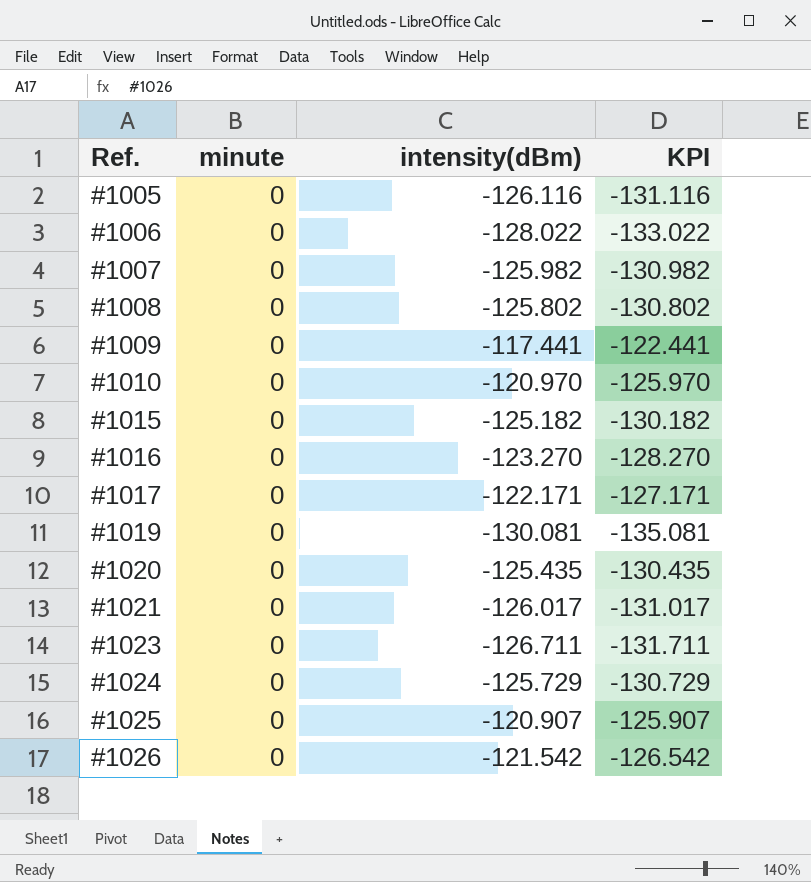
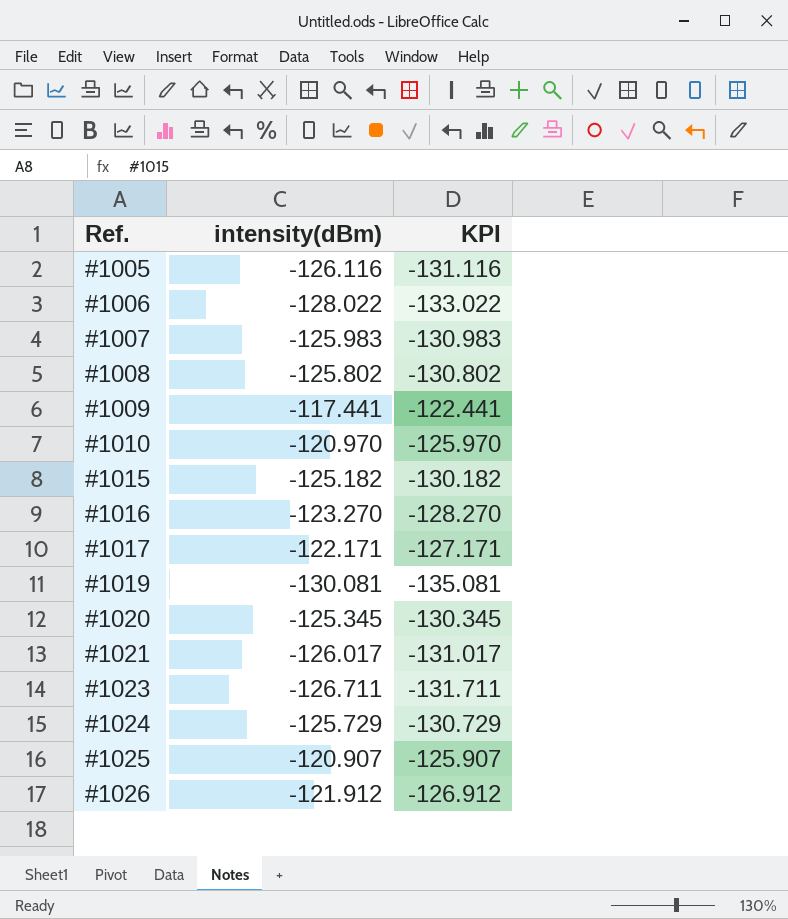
column minute | position: 2 -> none
#1007 | intensity(dBm): -125.982 -> -125.983
#1007 | KPI: -130.982 -> -130.983
#1020 | intensity(dBm): -125.435 -> -125.345
#1020 | KPI: -130.435 -> -130.345
#1026 | intensity(dBm): -121.542 -> -121.912
#1026 | KPI: -126.542 -> -126.912

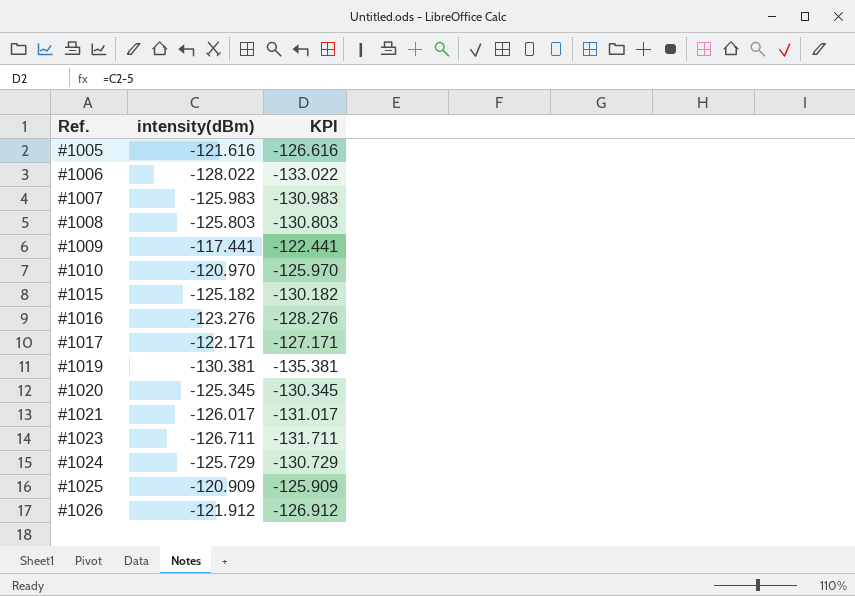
#1005 | intensity(dBm): -126.116 -> -121.616
#1005 | KPI: -131.116 -> -126.616
#1008 | intensity(dBm): -125.802 -> -125.803
#1008 | KPI: -130.802 -> -130.803
#1016 | intensity(dBm): -123.270 -> -123.276
#1016 | KPI: -128.270 -> -128.276
#1019 | intensity(dBm): -130.081 -> -130.381
#1019 | KPI: -135.081 -> -135.381
#1025 | intensity(dBm): -120.907 -> -120.909
#1025 | KPI: -125.907 -> -125.909

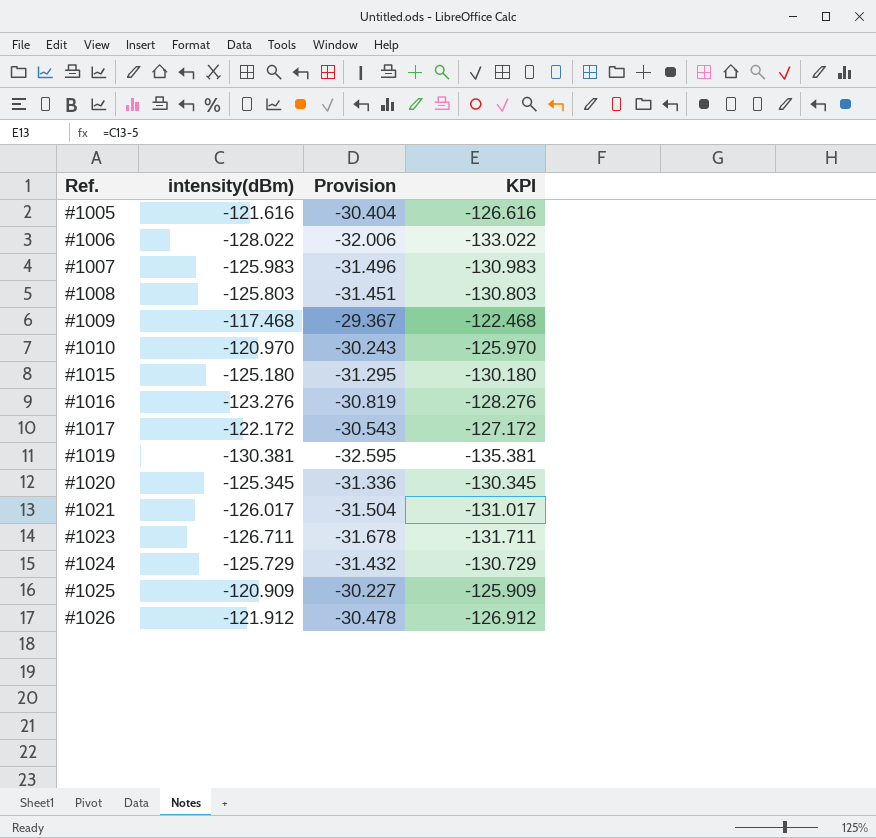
column Provision | formula: none -> [intensity(dBm)] * 0.25
#1009 | intensity(dBm): -117.441 -> -117.468
#1009 | KPI: -122.441 -> -122.468
#1015 | intensity(dBm): -125.182 -> -125.180
#1015 | KPI: -130.182 -> -130.180
#1017 | intensity(dBm): -122.171 -> -122.172
#1017 | KPI: -127.171 -> -127.172

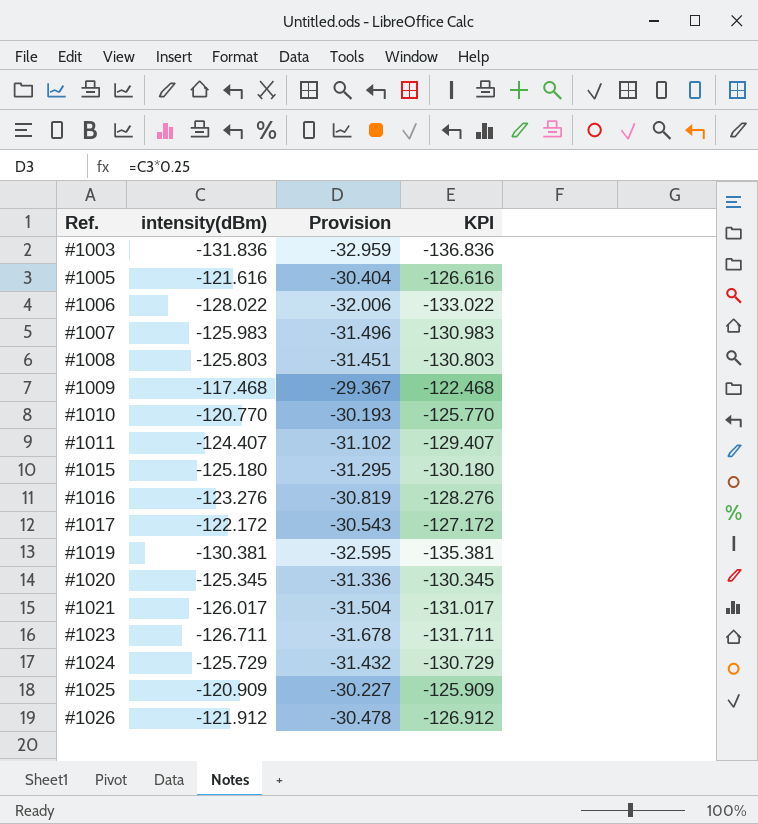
row #1003: none -> -131.836 | -32.959 | -136.836
#1010 | intensity(dBm): -120.970 -> -120.770
#1010 | Provision: -30.243 -> -30.193
#1010 | KPI: -125.970 -> -125.770
row #1011: none -> -124.407 | -31.102 | -129.407

